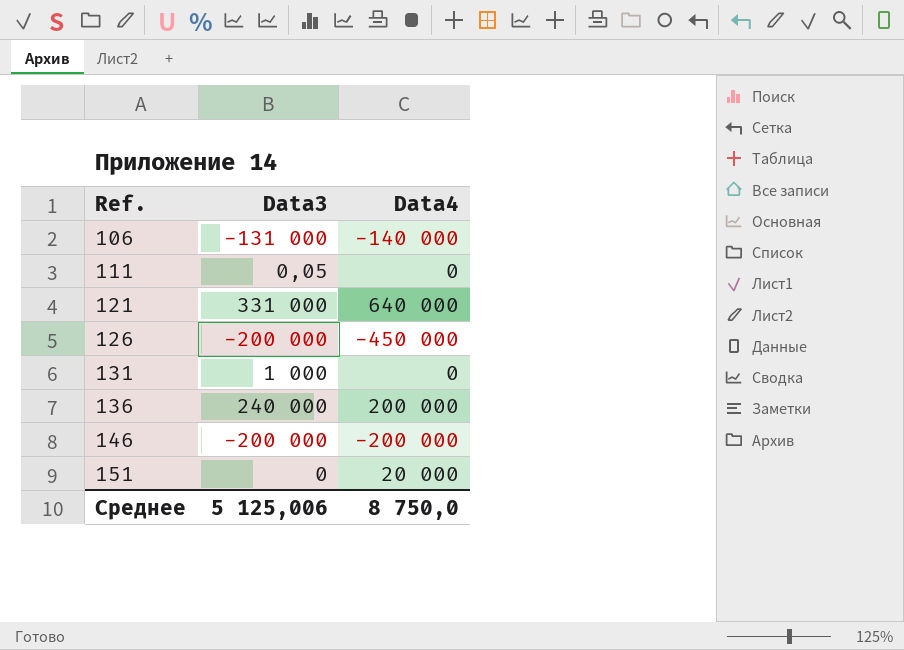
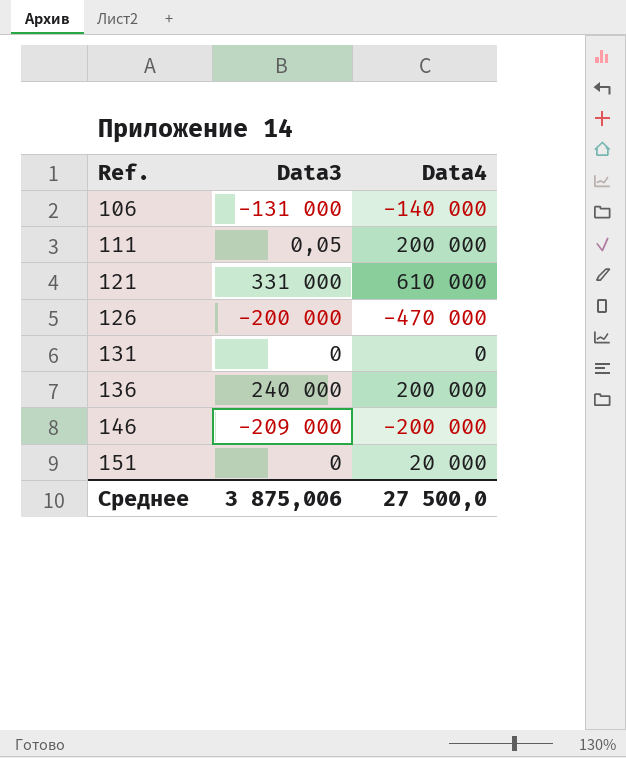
111 | Data4: 0 -> 200 000
121 | Data4: 640 000 -> 610 000
126 | Data4: -450 000 -> -470 000
131 | Data3: 1 000 -> 0
146 | Data3: -200 000 -> -209 000
Среднее | Data3: 5 125,006 -> 3 875,006
Среднее | Data4: 8 750,0 -> 27 500,0

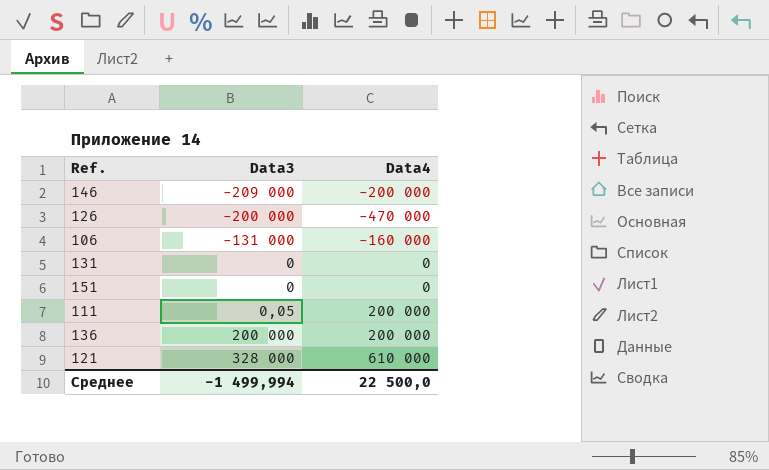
row order: Ref. ascending -> Data3 ascending
106 | Data4: -140 000 -> -160 000
151 | Data4: 20 000 -> 0
136 | Data3: 240 000 -> 200 000
121 | Data3: 331 000 -> 328 000
Среднее | Data3: 3 875,006 -> -1 499,994
Среднее | Data4: 27 500,0 -> 22 500,0

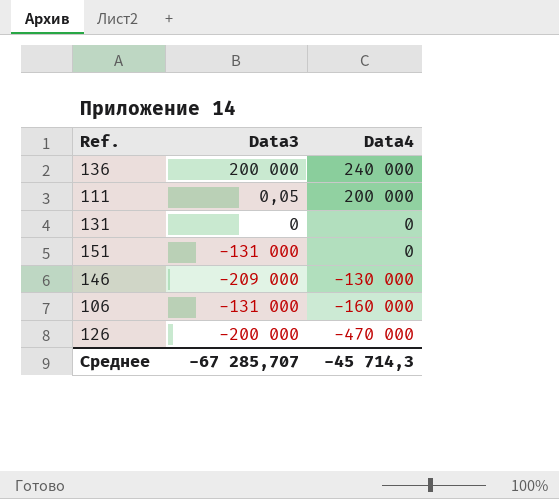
row order: Data3 ascending -> Data4 descending
row 121: 328 000 | 610 000 -> none
136 | Data4: 200 000 -> 240 000
151 | Data3: 0 -> -131 000
146 | Data4: -200 000 -> -130 000
Среднее | Data3: -1 499,994 -> -67 285,707
Среднее | Data4: 22 500,0 -> -45 714,3

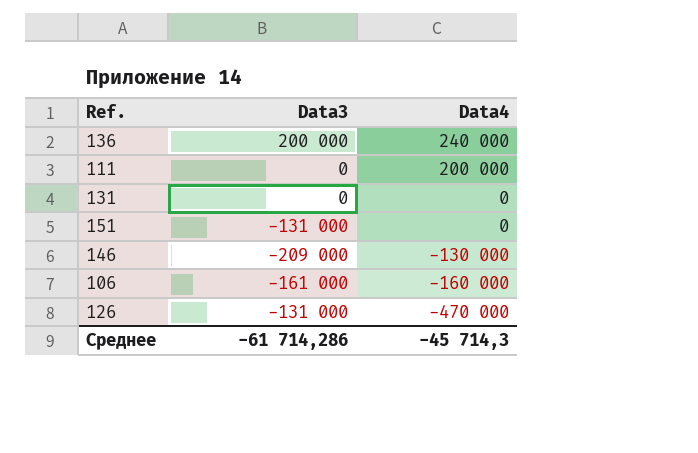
111 | Data3: 0,05 -> 0
106 | Data3: -131 000 -> -161 000
126 | Data3: -200 000 -> -131 000
Среднее | Data3: -67 285,707 -> -61 714,286

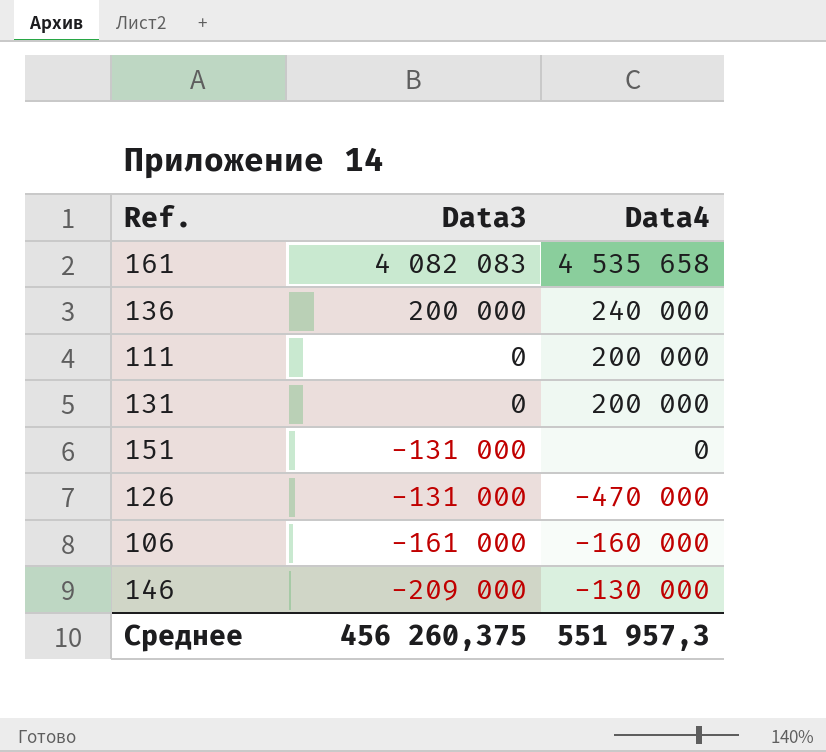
row order: Data4 descending -> Data3 descending
row 161: none -> 4 082 083 | 4 535 658
131 | Data4: 0 -> 200 000
Среднее | Data3: -61 714,286 -> 456 260,375
Среднее | Data4: -45 714,3 -> 551 957,3

